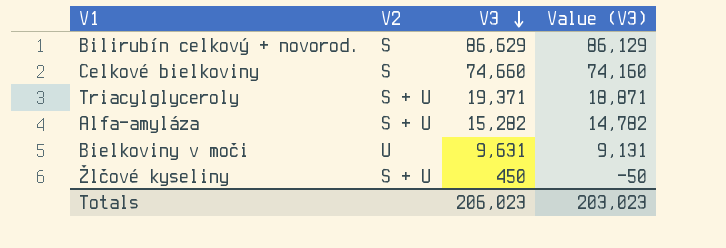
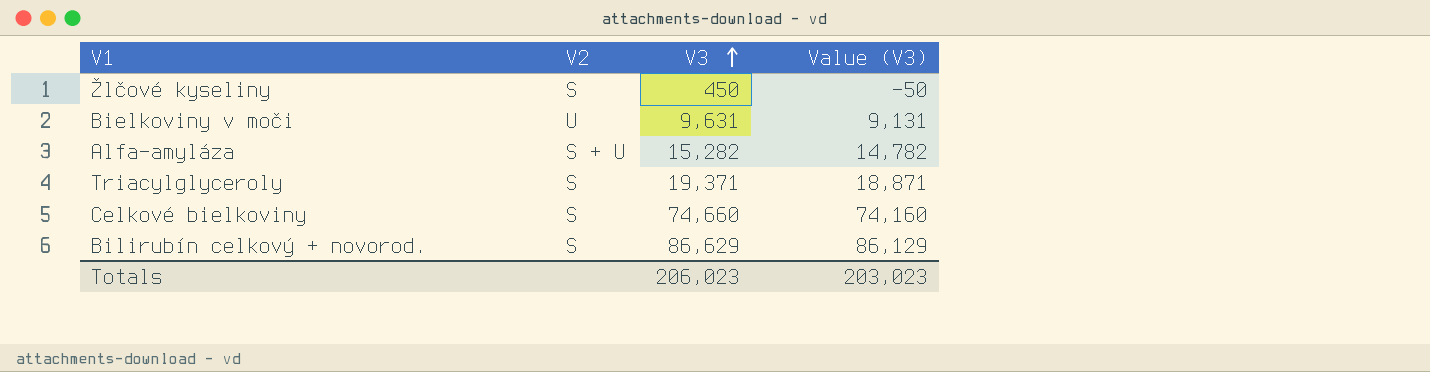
row order: V3 descending -> V3 ascending
Žlčové kyseliny | V2: S + U -> S
Triacylglyceroly | V2: S + U -> S

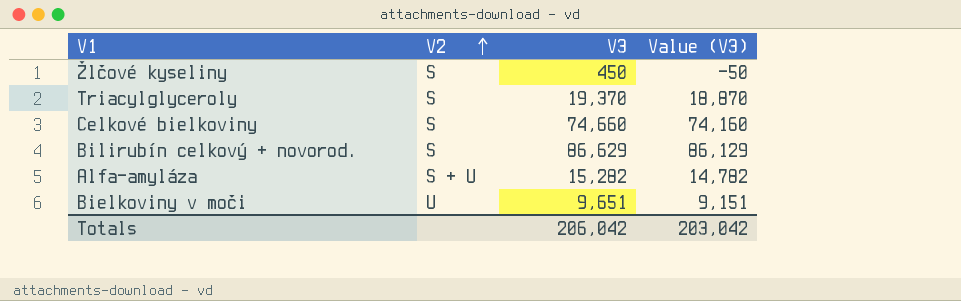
row order: V3 ascending -> V2 ascending
Triacylglyceroly | V3: 19,371 -> 19,370
Triacylglyceroly | Value (V3): 18,871 -> 18,870
Bielkoviny v moči | V3: 9,631 -> 9,651
Bielkoviny v moči | Value (V3): 9,131 -> 9,151
Totals | V3: 206,023 -> 206,042
Totals | Value (V3): 203,023 -> 203,042

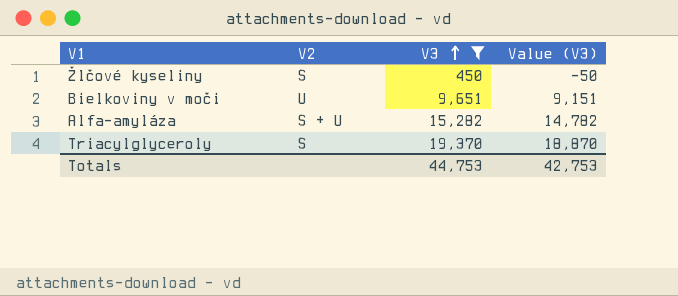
filter: none -> V3 <= 19,370
row order: V2 ascending -> V3 ascending
Totals | V3: 206,042 -> 44,753
Totals | Value (V3): 203,042 -> 42,753

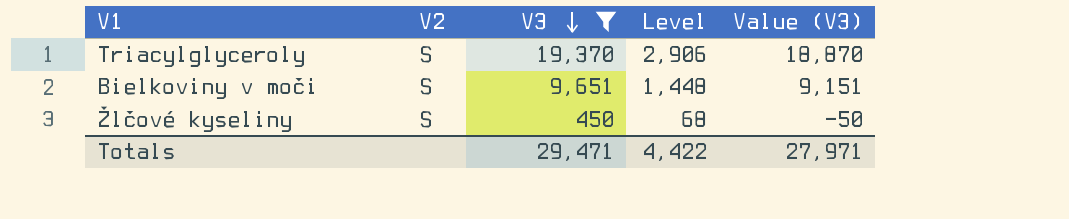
row order: V3 ascending -> V3 descending
column Level | formula: none -> [V3] * 0.15
row Alfa-amyláza: S + U | 15,282 | 14,782 -> none
Bielkoviny v moči | V2: U -> S
Totals | V3: 44,753 -> 29,471
Totals | Value (V3): 42,753 -> 27,971

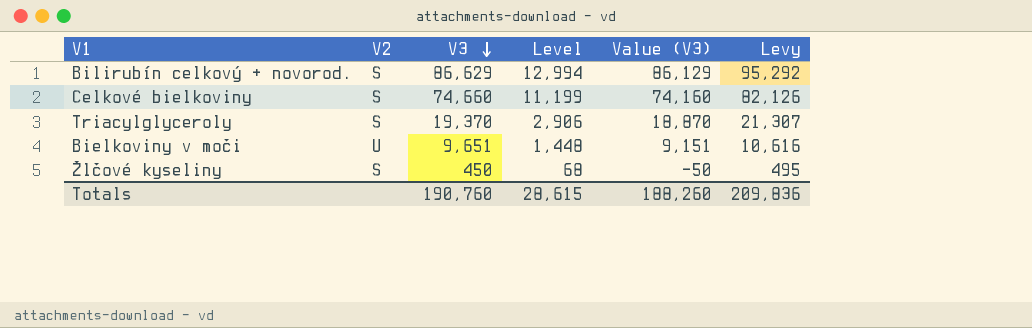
filter: V3 <= 19,370 -> none
column Levy | formula: none -> [V3] * 1.1
Bielkoviny v moči | V2: S -> U
Totals | V3: 29,471 -> 190,760
Totals | Level: 4,422 -> 28,615
Totals | Value (V3): 27,971 -> 188,260

